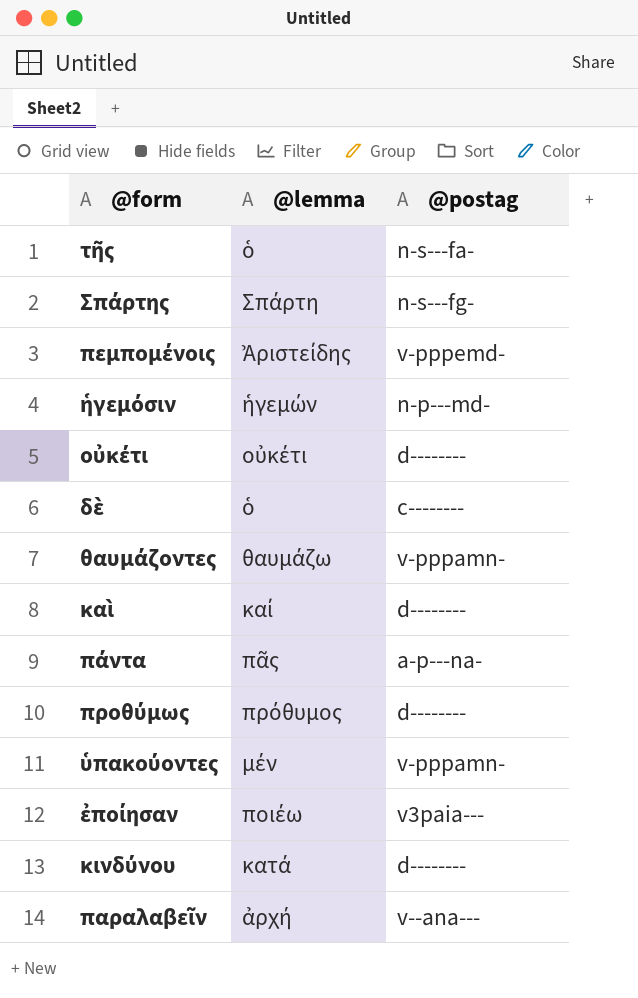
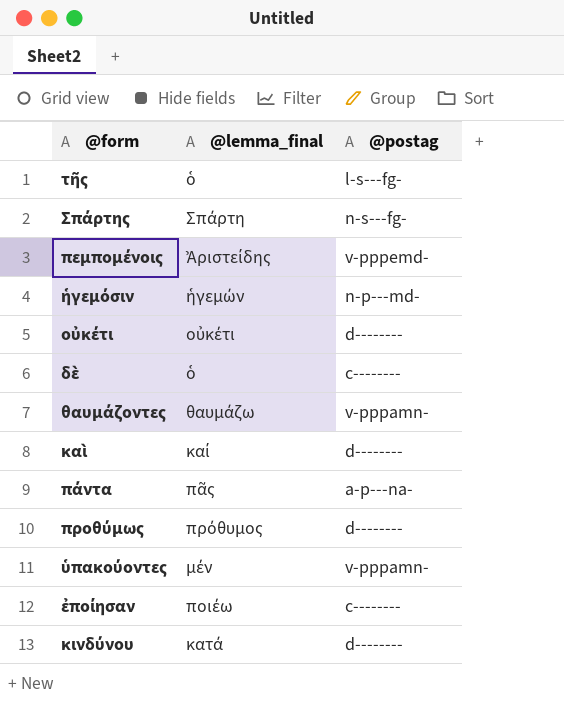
column name: @lemma -> @lemma_final
row παραλαβεῖν: ἀρχή | v--ana--- -> none
τῆς | @postag: n-s---fa- -> l-s---fg-
ἐποίησαν | @postag: v3paia--- -> c--------

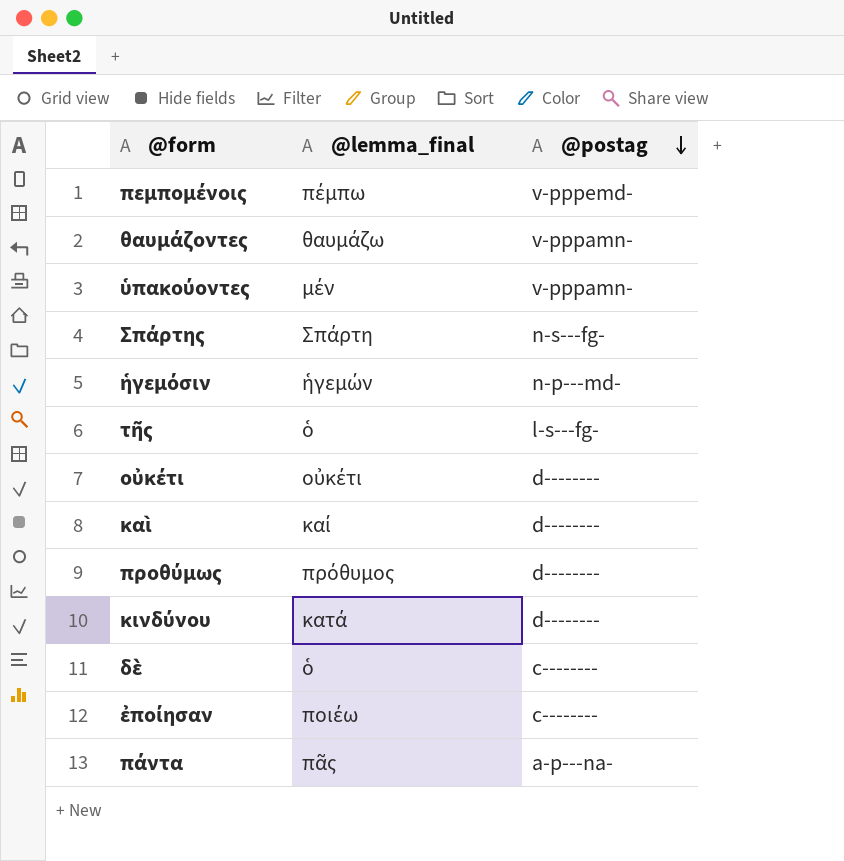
row order: none -> @postag descending
πεμπομένοις | @lemma_final: Ἀριστείδης -> πέμπω

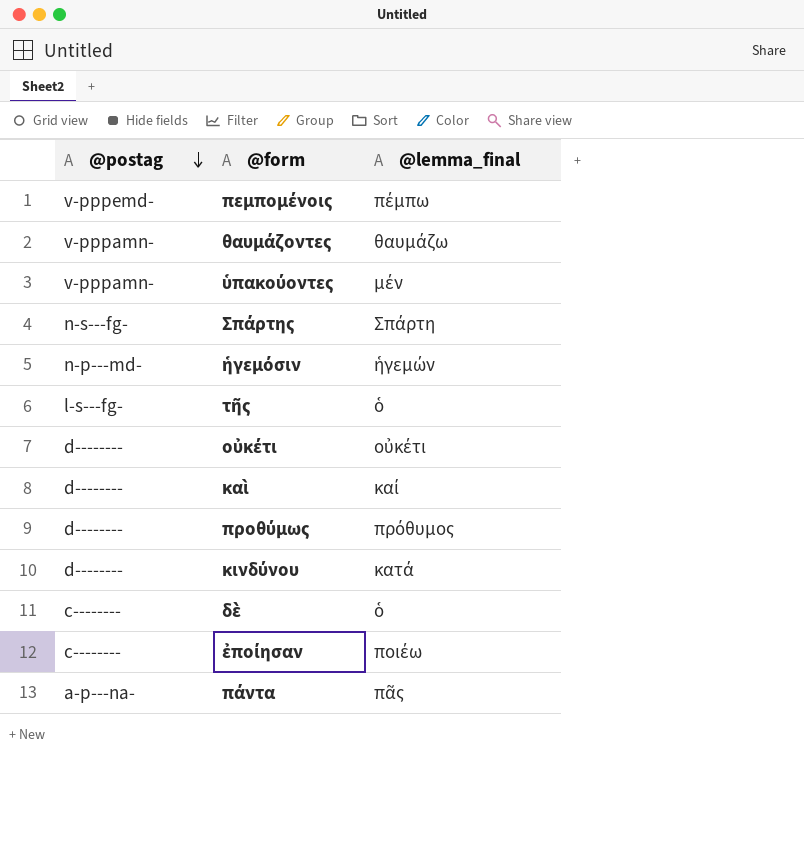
column @postag | position: 3 -> 1

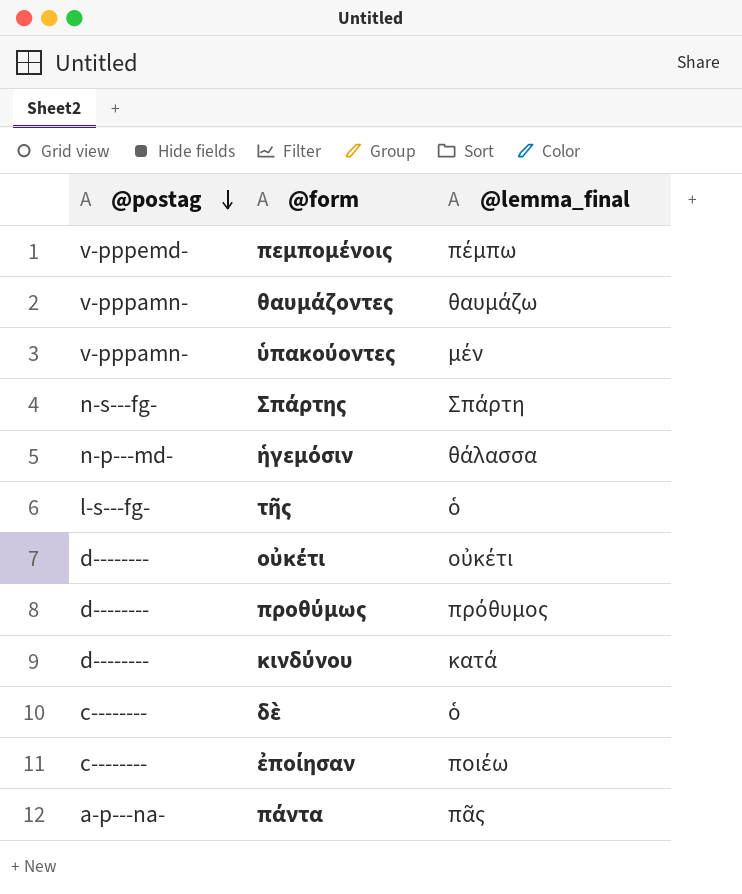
row καὶ: d-------- | καί -> none
ἡγεμόσιν | @lemma_final: ἡγεμών -> θάλασσα

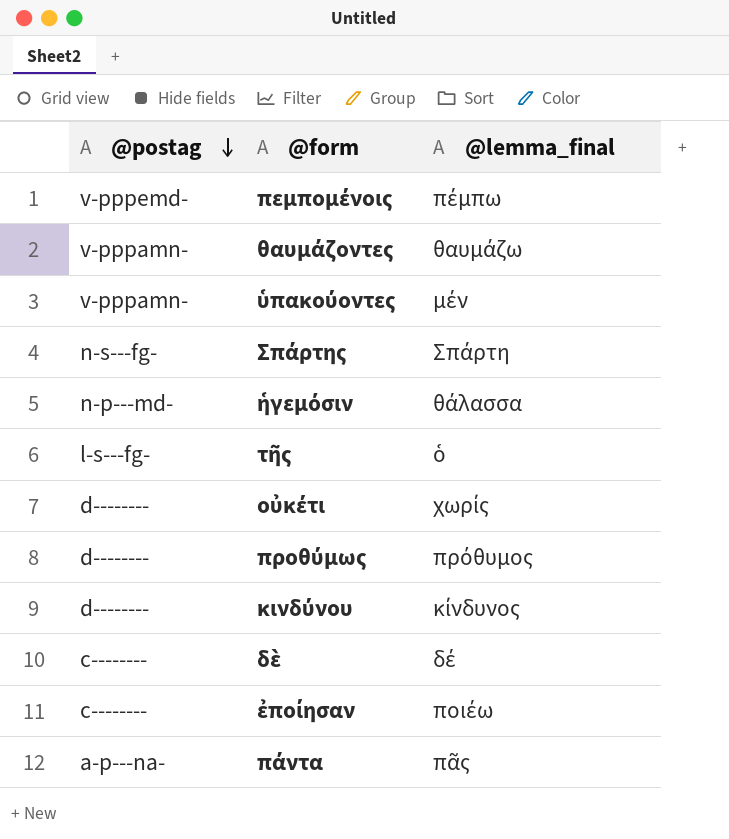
οὐκέτι | @lemma_final: οὐκέτι -> χωρίς
κινδύνου | @lemma_final: κατά -> κίνδυνος
δὲ | @lemma_final: ὁ -> δέ

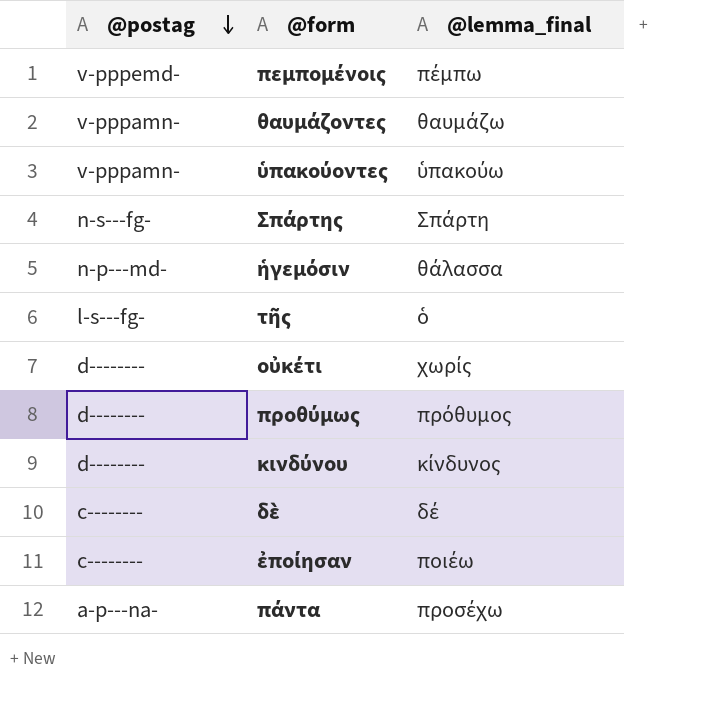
ὑπακούοντες | @lemma_final: μέν -> ὑπακούω
πάντα | @lemma_final: πᾶς -> προσέχω

